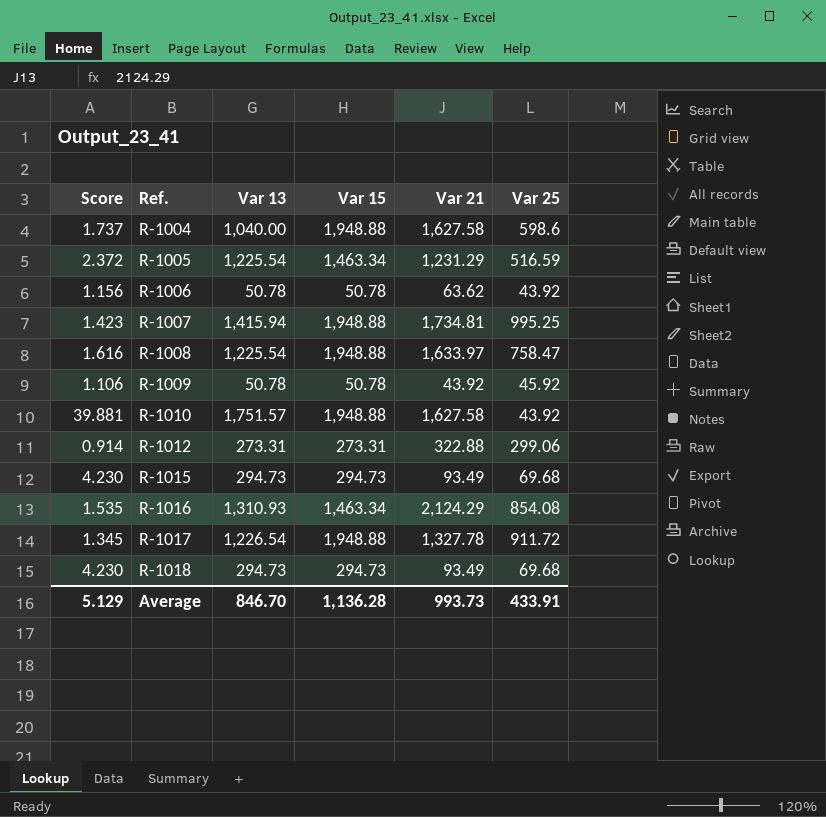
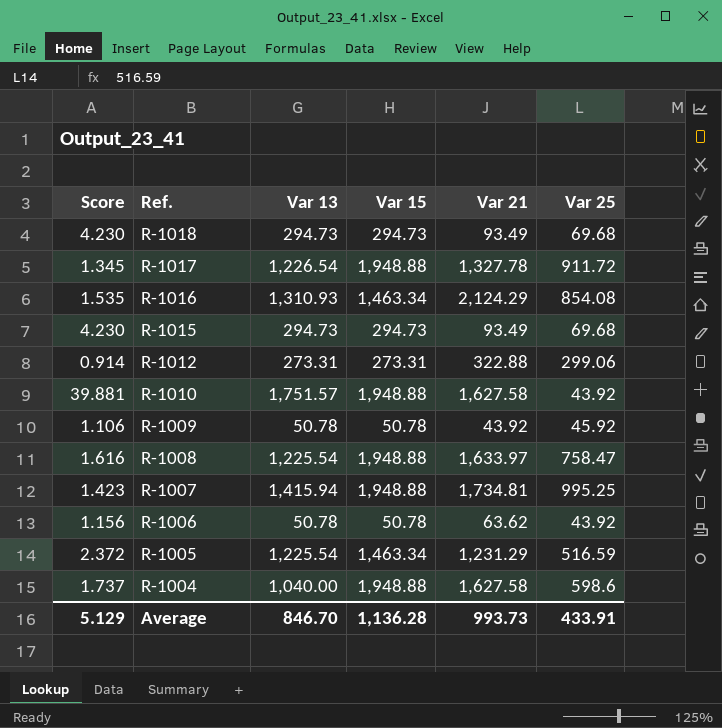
row order: Ref. ascending -> Ref. descending

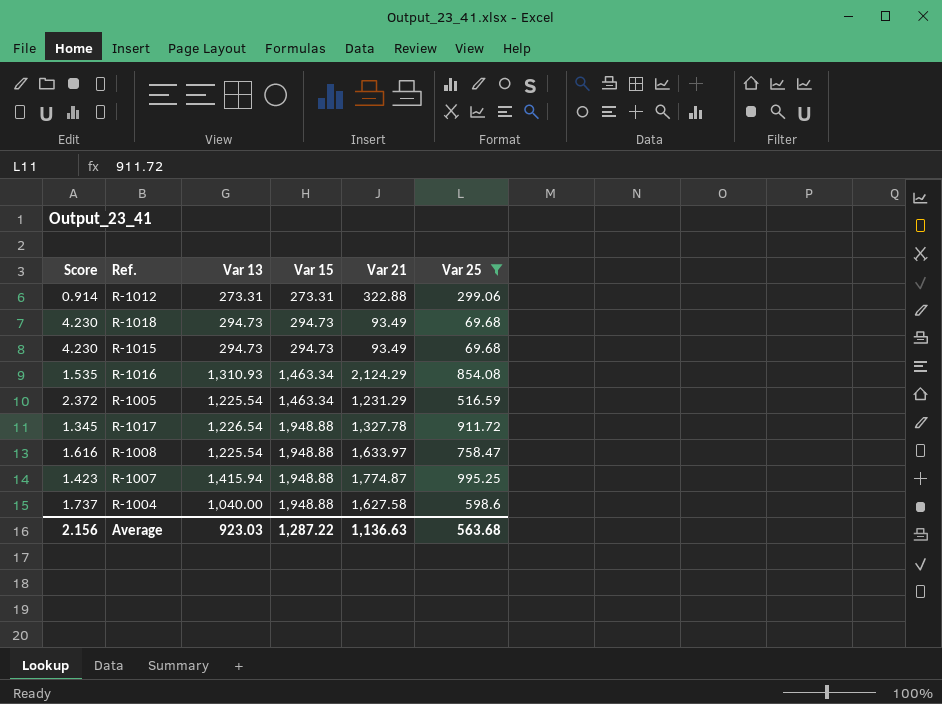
filter: none -> Var 25 >= 69.68
row order: Ref. descending -> Var 15 ascending
R-1007 | Var 21: 1,734.81 -> 1,774.87
Average | Score: 5.129 -> 2.156
Average | Var 13: 846.70 -> 923.03
Average | Var 15: 1,136.28 -> 1,287.22
Average | Var 21: 993.73 -> 1,136.63
Average | Var 25: 433.91 -> 563.68

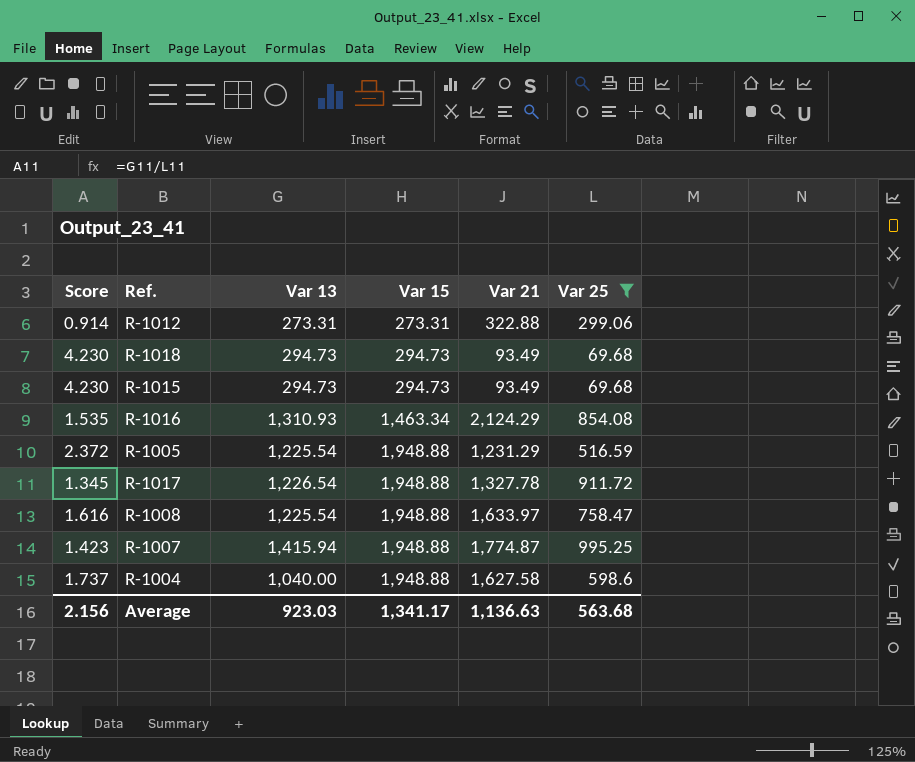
R-1005 | Var 15: 1,463.34 -> 1,948.88
Average | Var 15: 1,287.22 -> 1,341.17

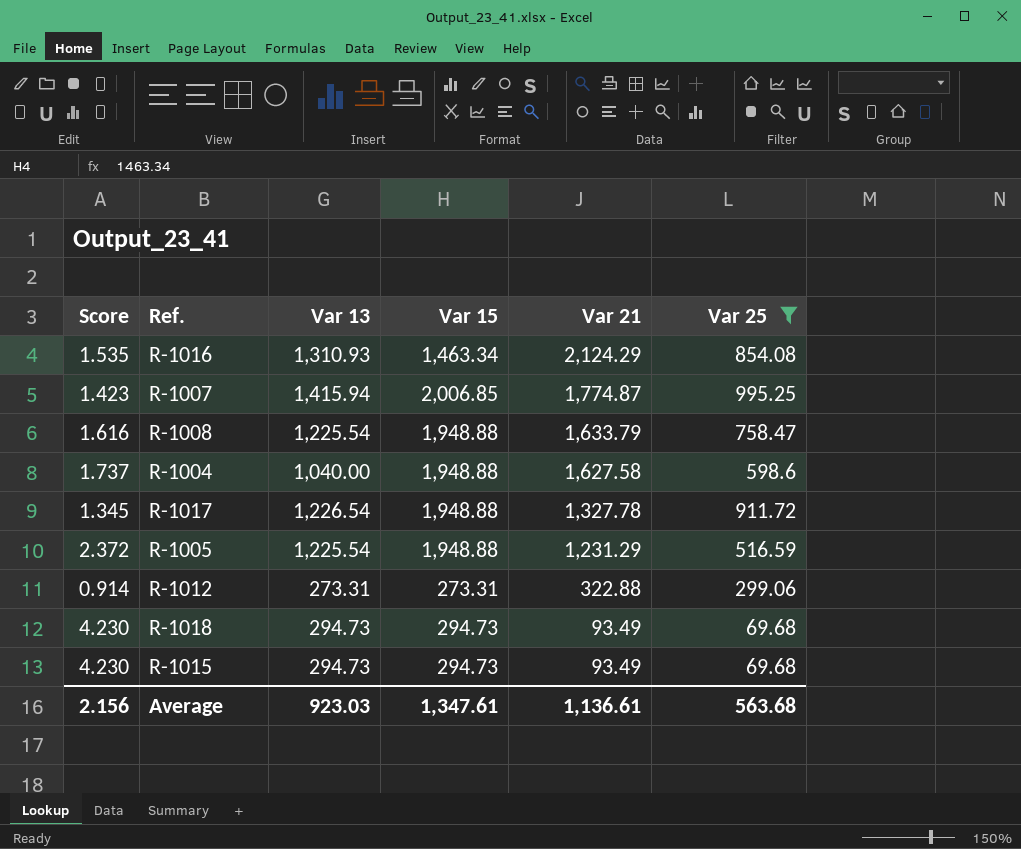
row order: Var 15 ascending -> Var 21 descending
R-1007 | Var 15: 1,948.88 -> 2,006.85
R-1008 | Var 21: 1,633.97 -> 1,633.79
Average | Var 15: 1,341.17 -> 1,347.61
Average | Var 21: 1,136.63 -> 1,136.61

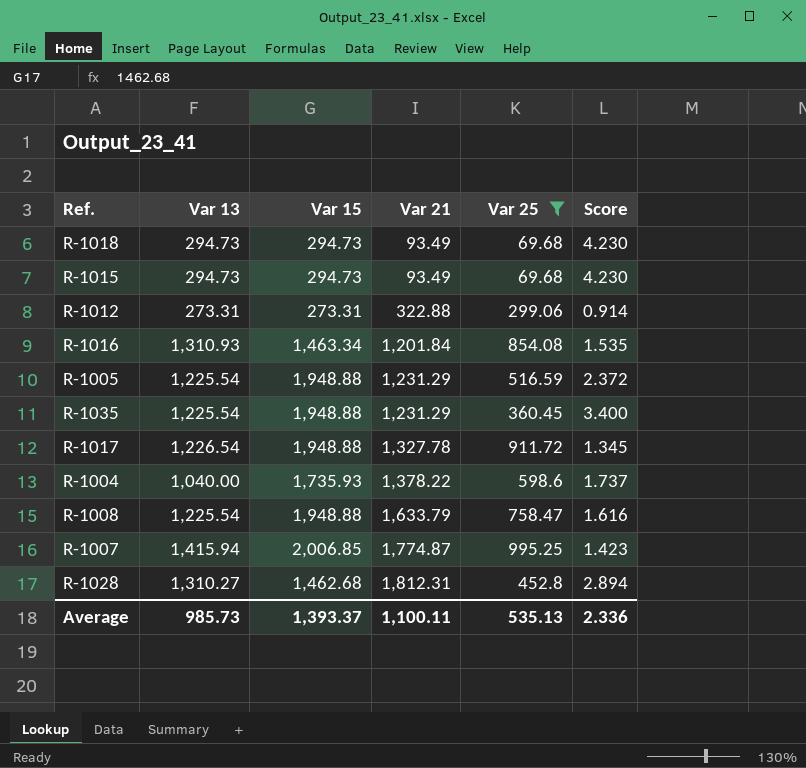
row order: Var 21 descending -> Var 21 ascending
column Score | position: 1 -> 6
R-1016 | Var 21: 2,124.29 -> 1,201.84
row R-1035: none -> 1,225.54 | 1,948.88 | 1,231.29 | 360.45 | 3.400
R-1004 | Var 15: 1,948.88 -> 1,735.93
R-1004 | Var 21: 1,627.58 -> 1,378.22
row R-1028: none -> 1,310.27 | 1,462.68 | 1,812.31 | 452.8 | 2.894
Average | Var 13: 923.03 -> 985.73
Average | Var 15: 1,347.61 -> 1,393.37
Average | Var 21: 1,136.61 -> 1,100.11
Average | Var 25: 563.68 -> 535.13
Average | Score: 2.156 -> 2.336

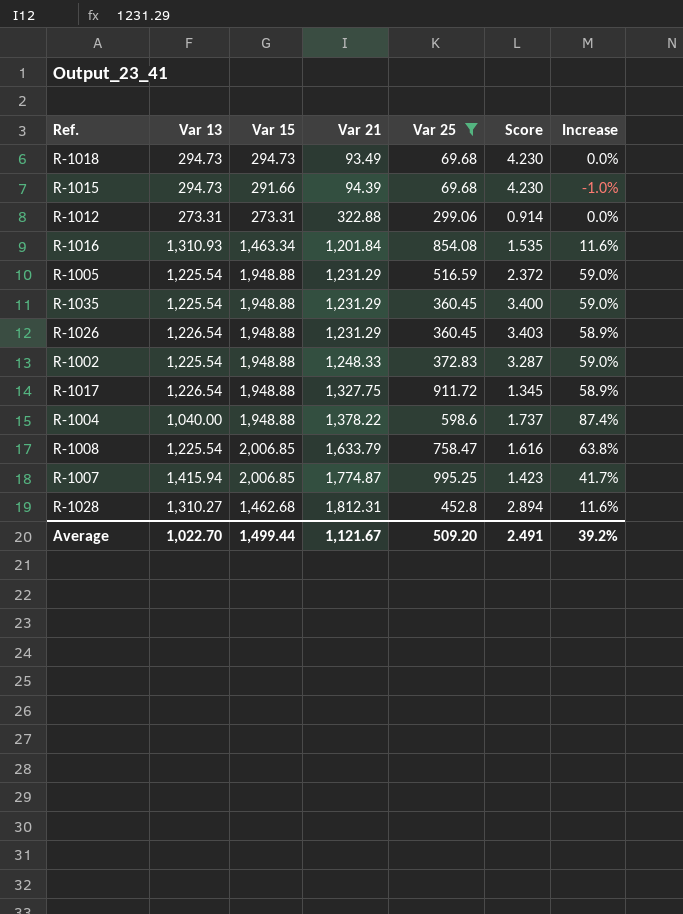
column Increase | formula: none -> ([Var 15] - [Var 13]) / [Var 13]
R-1015 | Var 15: 294.73 -> 291.66
R-1015 | Var 21: 93.49 -> 94.39
row R-1026: none -> 1,226.54 | 1,948.88 | 1,231.29 | 360.45 | 3.403 | 58.9%
row R-1002: none -> 1,225.54 | 1,948.88 | 1,248.33 | 372.83 | 3.287 | 59.0%
R-1017 | Var 21: 1,327.78 -> 1,327.75
R-1004 | Var 15: 1,735.93 -> 1,948.88
R-1008 | Var 15: 1,948.88 -> 2,006.85
Average | Var 13: 985.73 -> 1,022.70
Average | Var 15: 1,393.37 -> 1,499.44
Average | Var 21: 1,100.11 -> 1,121.67
Average | Var 25: 535.13 -> 509.20
Average | Score: 2.336 -> 2.491

